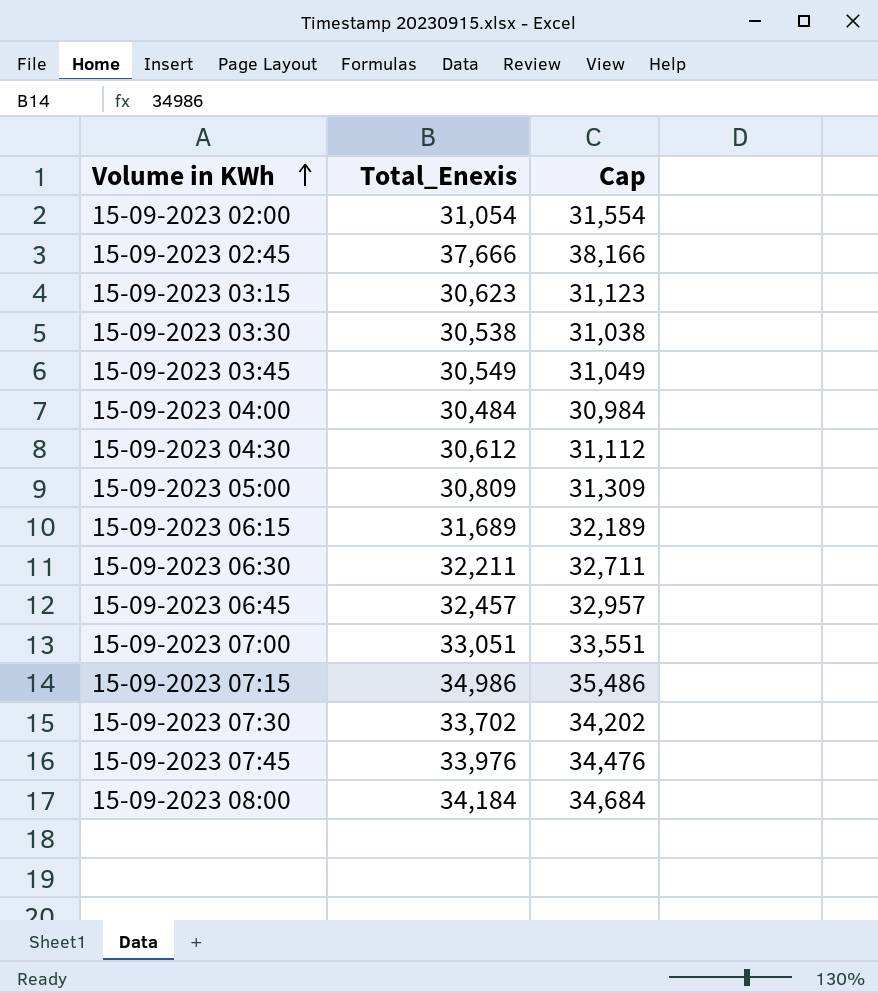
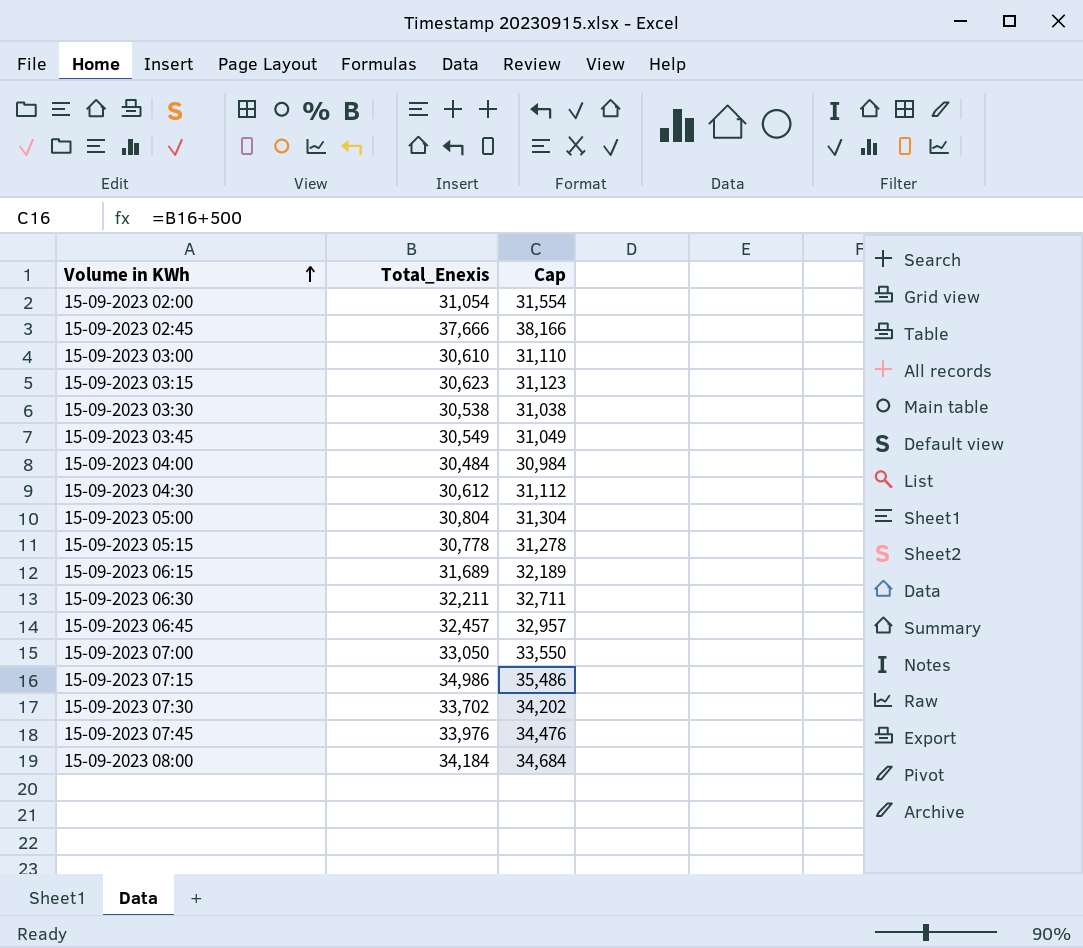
row 15-09-2023 03:00: none -> 30,610 | 31,110
15-09-2023 05:00 | Total_Enexis: 30,809 -> 30,804
15-09-2023 05:00 | Cap: 31,309 -> 31,304
row 15-09-2023 05:15: none -> 30,778 | 31,278
15-09-2023 07:00 | Total_Enexis: 33,051 -> 33,050
15-09-2023 07:00 | Cap: 33,551 -> 33,550

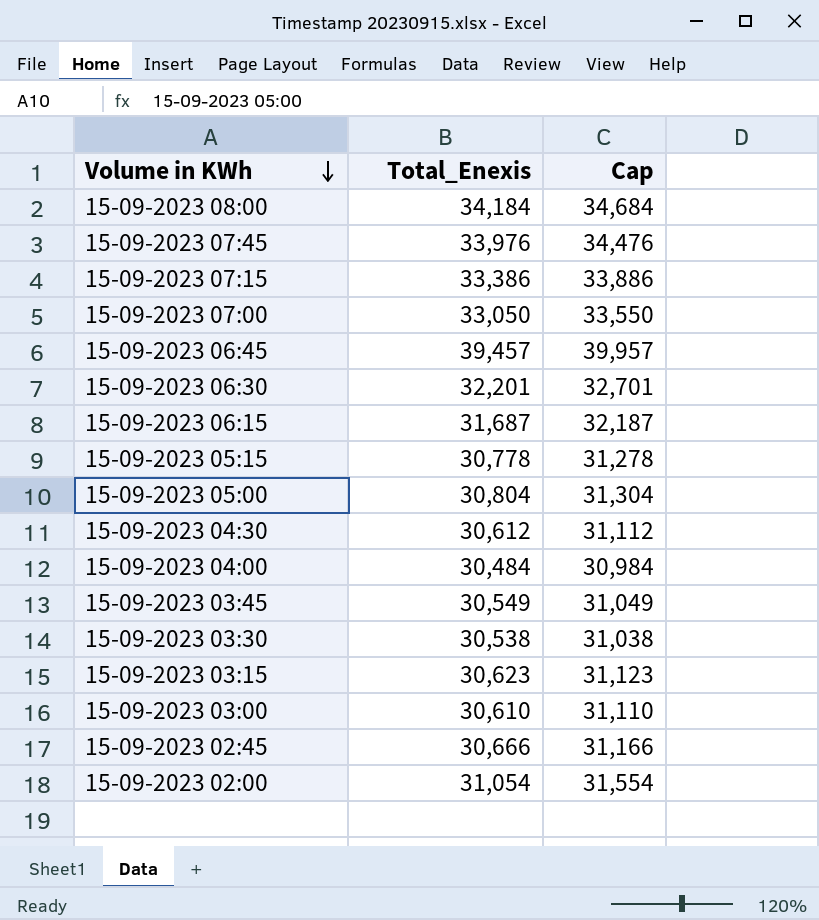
row order: Volume in KWh ascending -> Volume in KWh descending
row 15-09-2023 07:30: 33,702 | 34,202 -> none
15-09-2023 07:15 | Total_Enexis: 34,986 -> 33,386
15-09-2023 07:15 | Cap: 35,486 -> 33,886
15-09-2023 06:45 | Total_Enexis: 32,457 -> 39,457
15-09-2023 06:45 | Cap: 32,957 -> 39,957
15-09-2023 06:30 | Total_Enexis: 32,211 -> 32,201
15-09-2023 06:30 | Cap: 32,711 -> 32,701
15-09-2023 06:15 | Total_Enexis: 31,689 -> 31,687
15-09-2023 06:15 | Cap: 32,189 -> 32,187
15-09-2023 02:45 | Total_Enexis: 37,666 -> 30,666
15-09-2023 02:45 | Cap: 38,166 -> 31,166

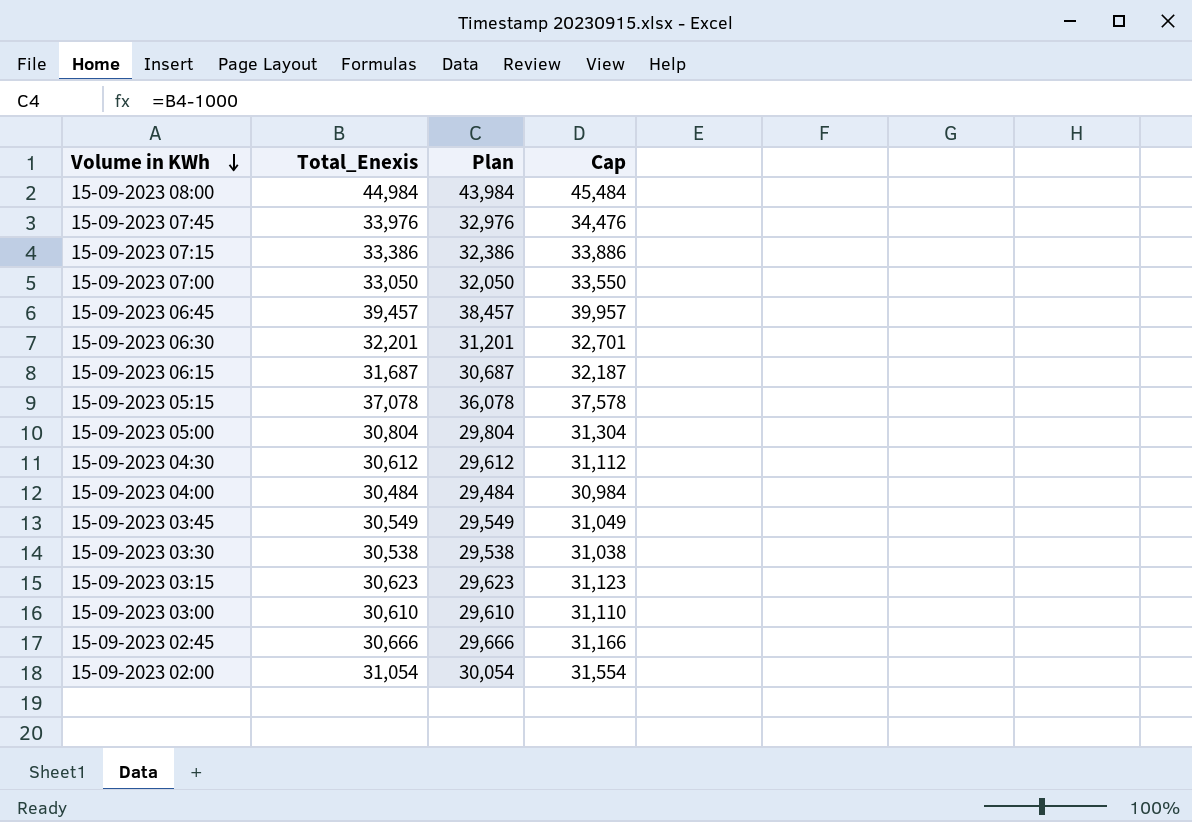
column Plan | formula: none -> [Total_Enexis] - 1000
15-09-2023 08:00 | Total_Enexis: 34,184 -> 44,984
15-09-2023 08:00 | Cap: 34,684 -> 45,484
15-09-2023 05:15 | Total_Enexis: 30,778 -> 37,078
15-09-2023 05:15 | Cap: 31,278 -> 37,578

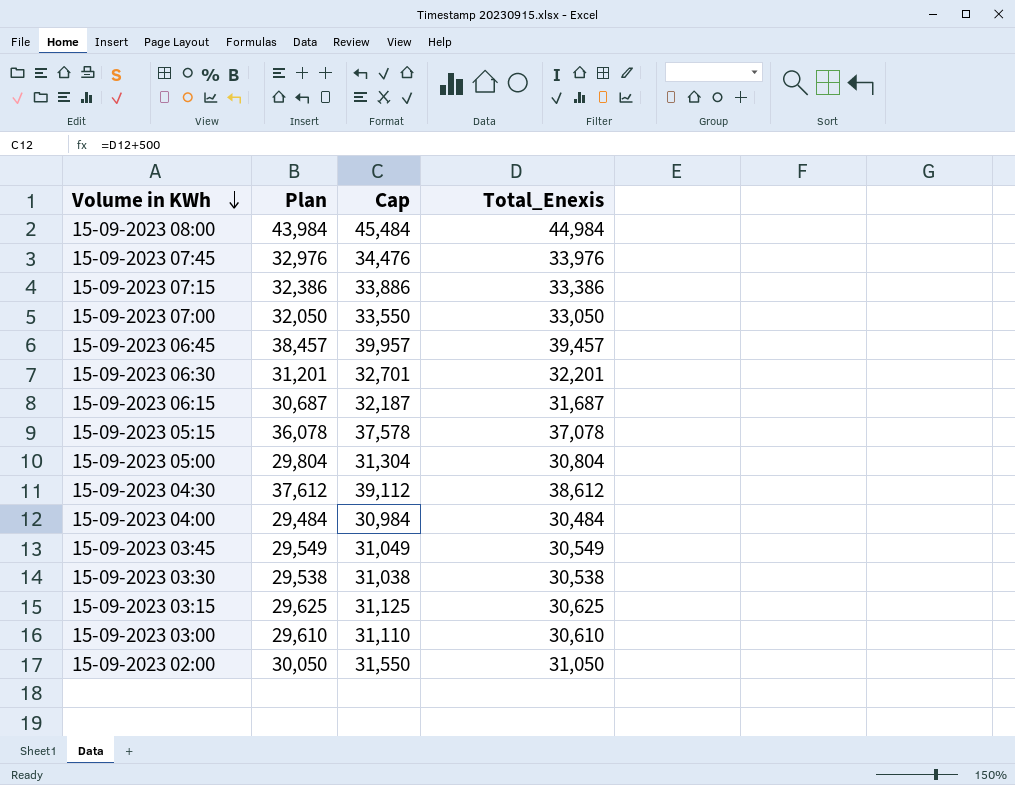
column Total_Enexis | position: 2 -> 4
row 15-09-2023 02:45: 30,666 | 29,666 | 31,166 -> none
15-09-2023 04:30 | Plan: 29,612 -> 37,612
15-09-2023 04:30 | Cap: 31,112 -> 39,112
15-09-2023 04:30 | Total_Enexis: 30,612 -> 38,612
15-09-2023 03:15 | Plan: 29,623 -> 29,625
15-09-2023 03:15 | Cap: 31,123 -> 31,125
15-09-2023 03:15 | Total_Enexis: 30,623 -> 30,625
15-09-2023 02:00 | Plan: 30,054 -> 30,050
15-09-2023 02:00 | Cap: 31,554 -> 31,550
15-09-2023 02:00 | Total_Enexis: 31,054 -> 31,050

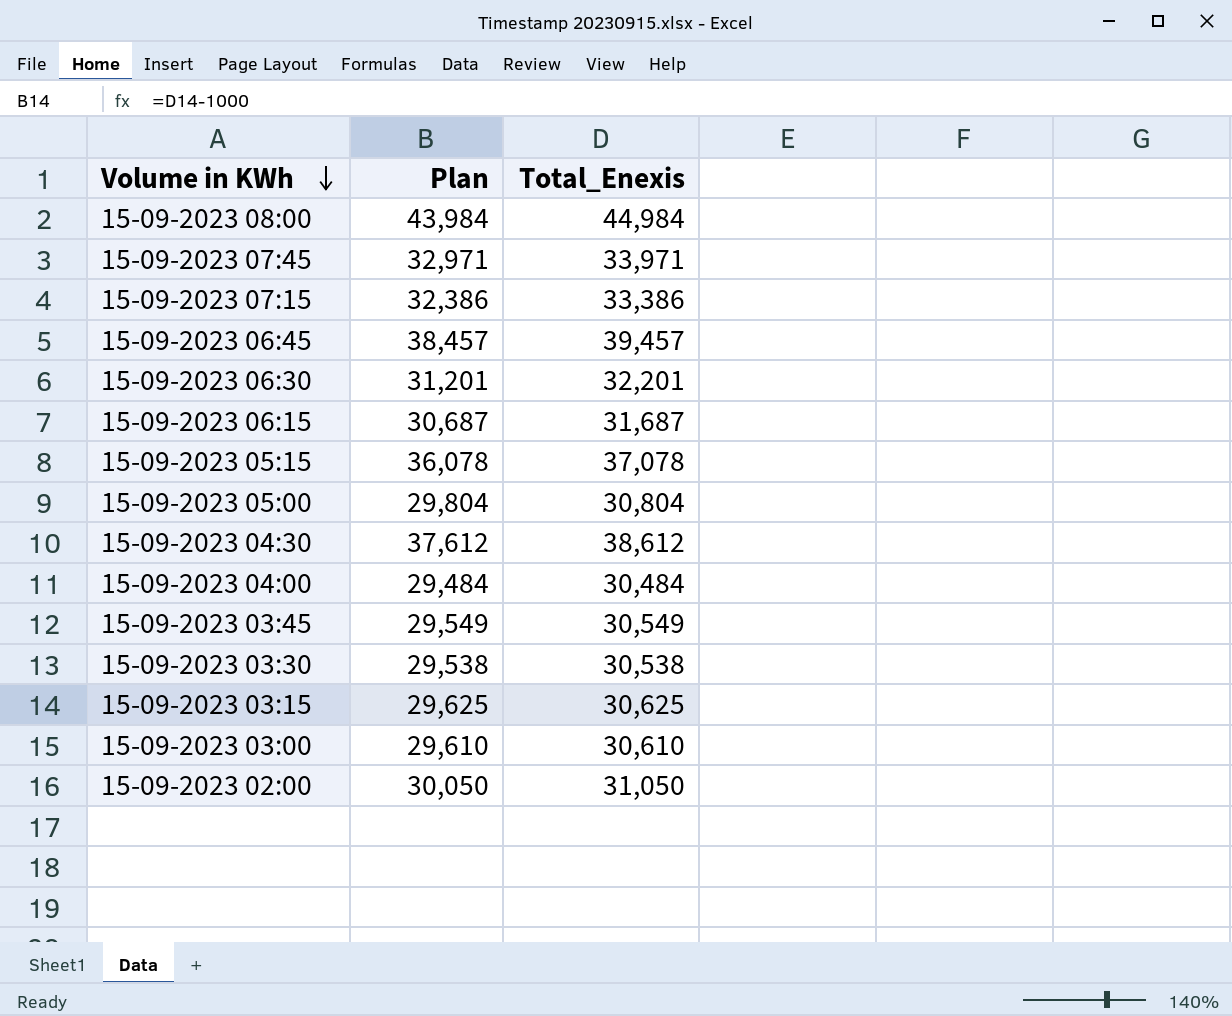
column Cap | formula: [Total_Enexis] + 500 -> none
row 15-09-2023 07:00: 32,050 | 33,550 | 33,050 -> none
15-09-2023 07:45 | Plan: 32,976 -> 32,971
15-09-2023 07:45 | Total_Enexis: 33,976 -> 33,971

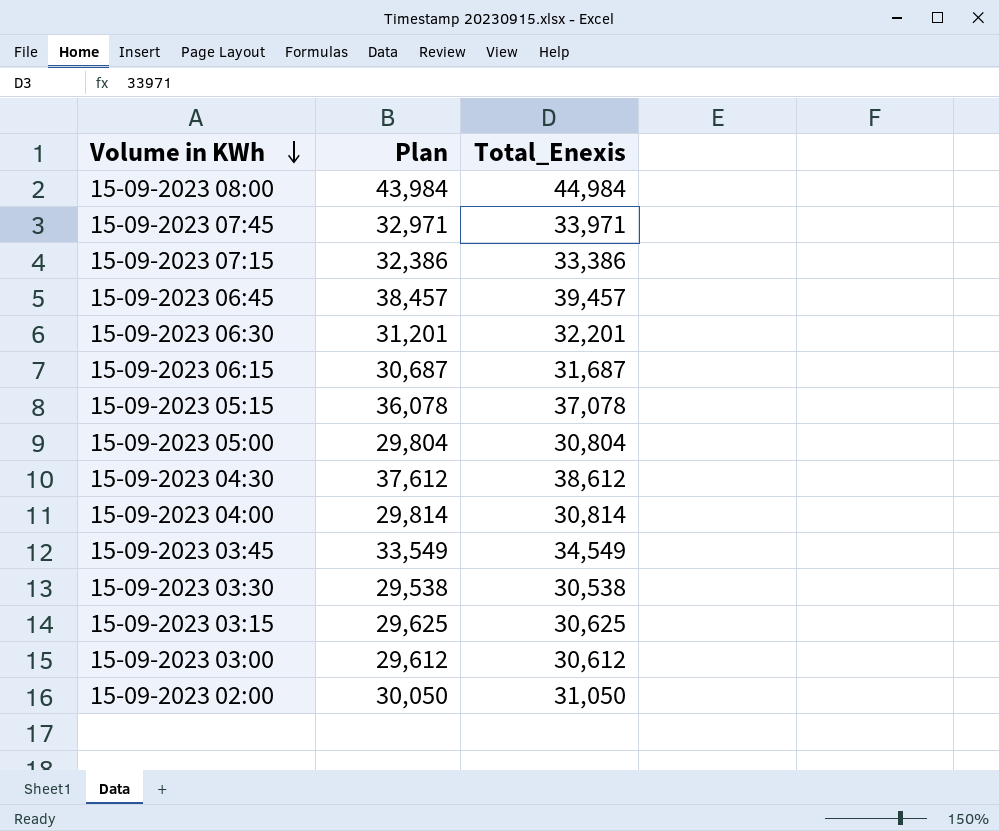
15-09-2023 04:00 | Plan: 29,484 -> 29,814
15-09-2023 04:00 | Total_Enexis: 30,484 -> 30,814
15-09-2023 03:45 | Plan: 29,549 -> 33,549
15-09-2023 03:45 | Total_Enexis: 30,549 -> 34,549
15-09-2023 03:00 | Plan: 29,610 -> 29,612
15-09-2023 03:00 | Total_Enexis: 30,610 -> 30,612

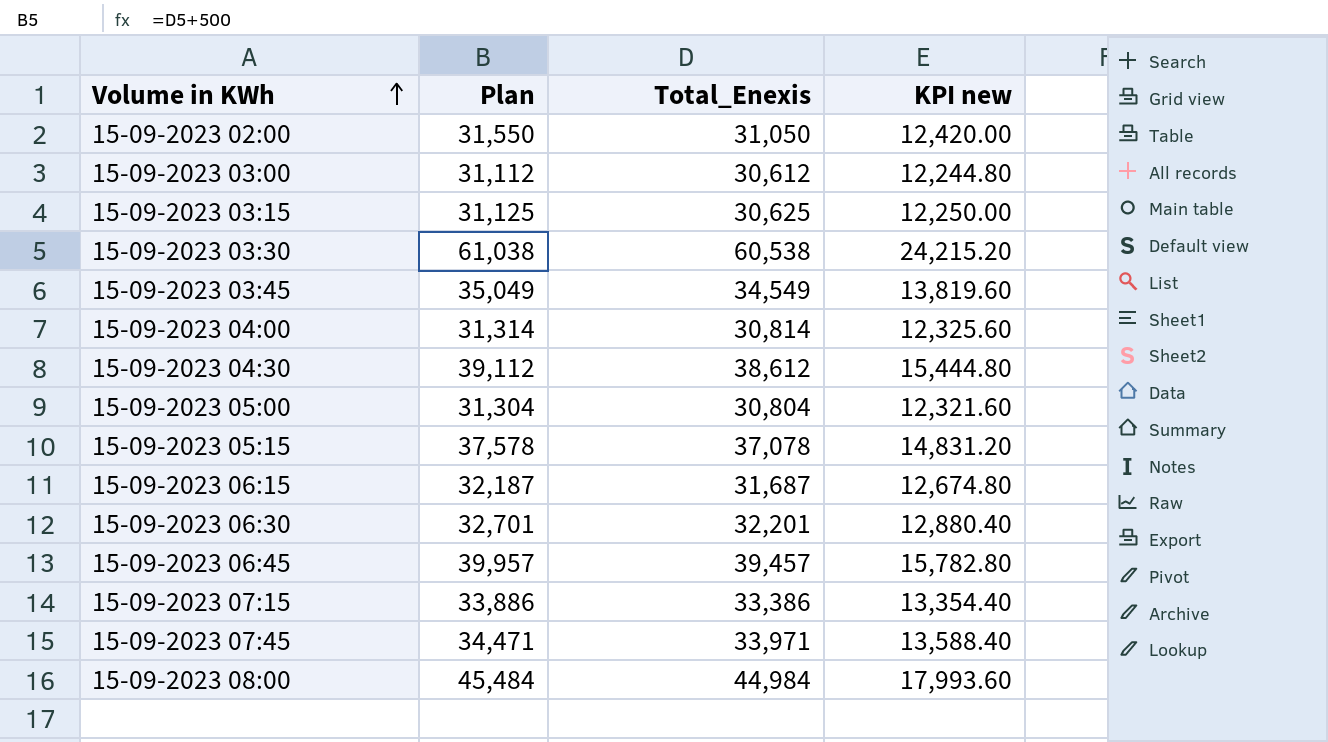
row order: Volume in KWh descending -> Volume in KWh ascending
column Plan | formula: [Total_Enexis] - 1000 -> [Total_Enexis] + 500
column KPI new | formula: none -> [Total_Enexis] * 0.4
15-09-2023 03:30 | Total_Enexis: 30,538 -> 60,538

